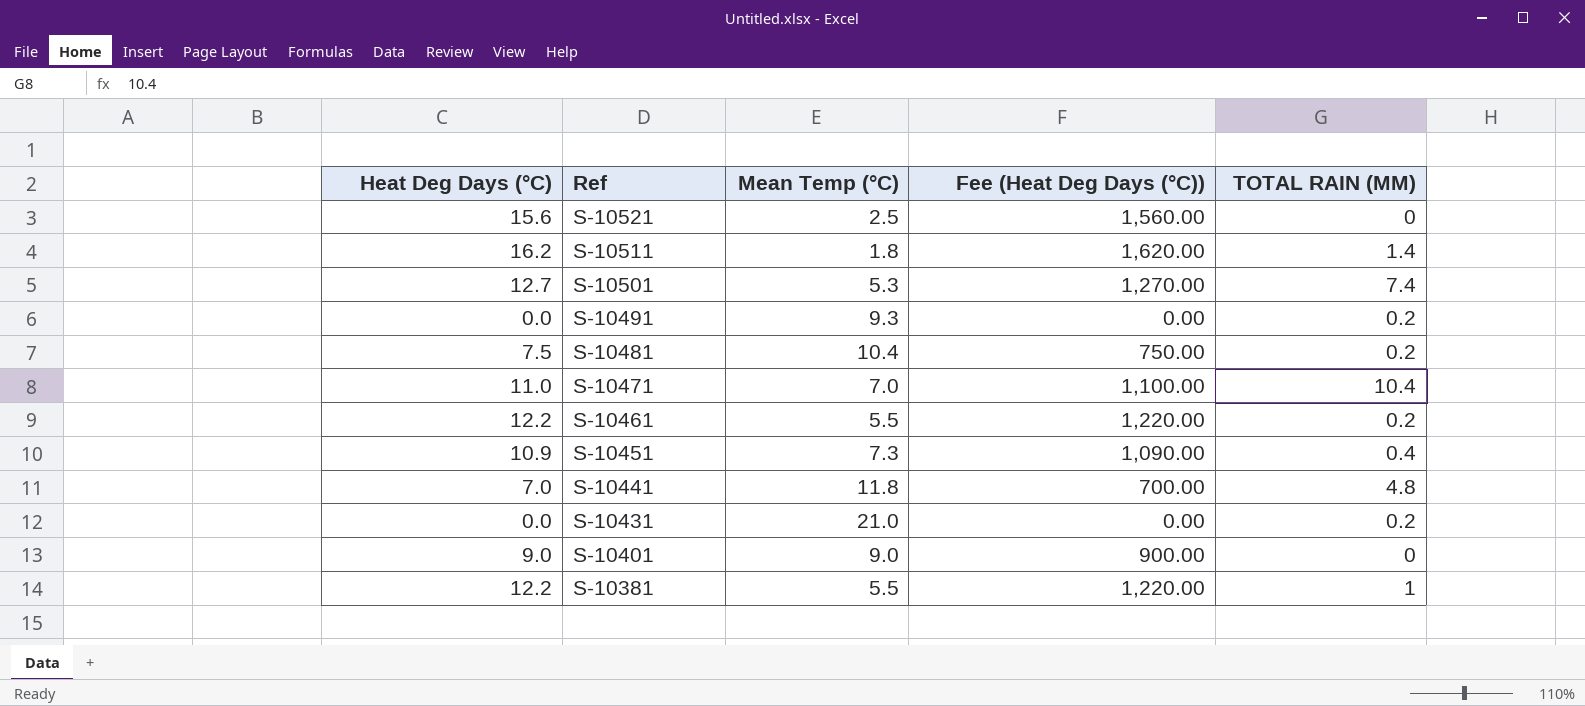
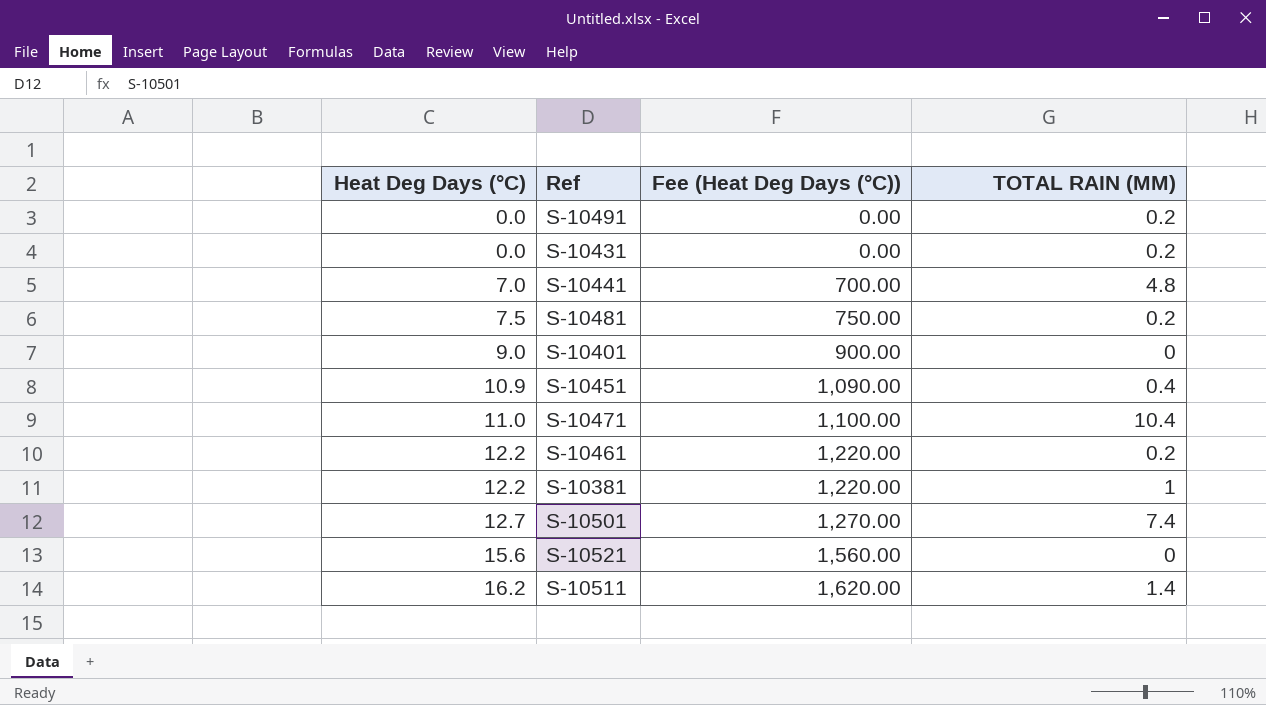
row order: Ref descending -> Heat Deg Days (°C) ascending
column Mean Temp (°C) | position: 3 -> none

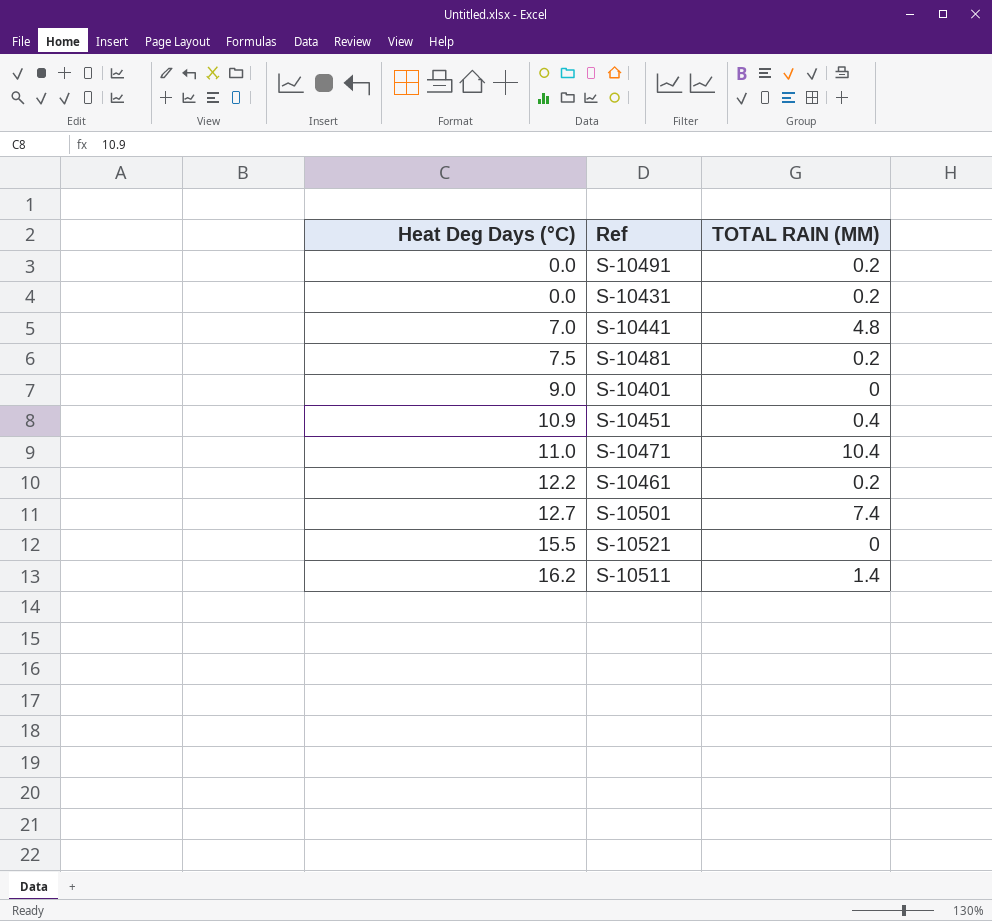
column Fee (Heat Deg Days (°C)) | formula: [Heat Deg Days (°C)] * 100 -> none
row S-10381: 12.2 | 1,220.00 | 1 -> none
S-10521 | Heat Deg Days (°C): 15.6 -> 15.5

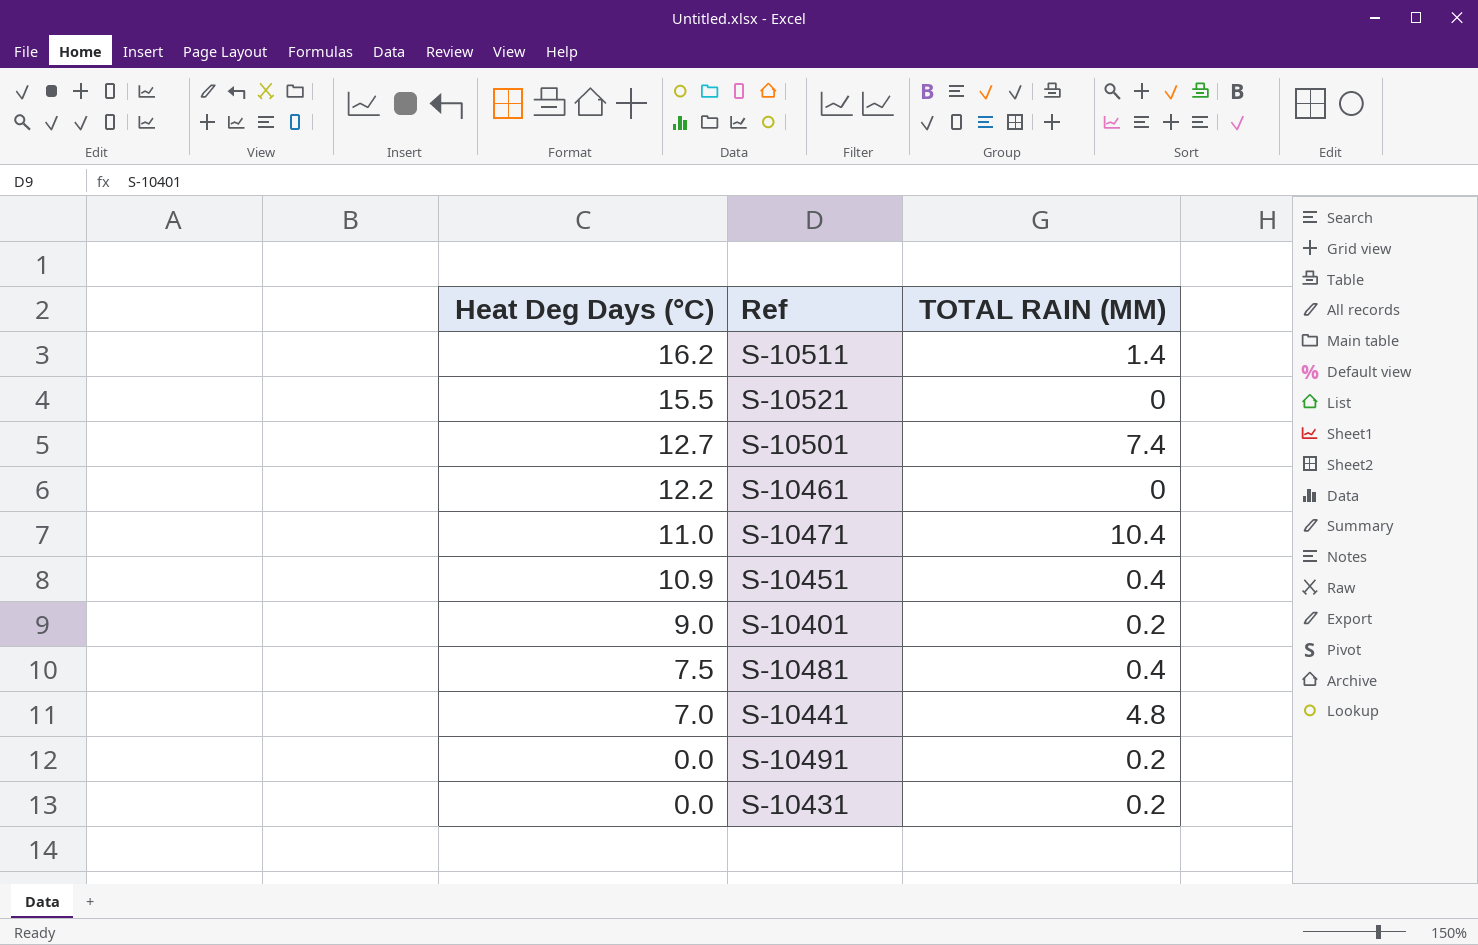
row order: Heat Deg Days (°C) ascending -> Heat Deg Days (°C) descending
S-10461 | TOTAL RAIN (MM): 0.2 -> 0
S-10401 | TOTAL RAIN (MM): 0 -> 0.2
S-10481 | TOTAL RAIN (MM): 0.2 -> 0.4

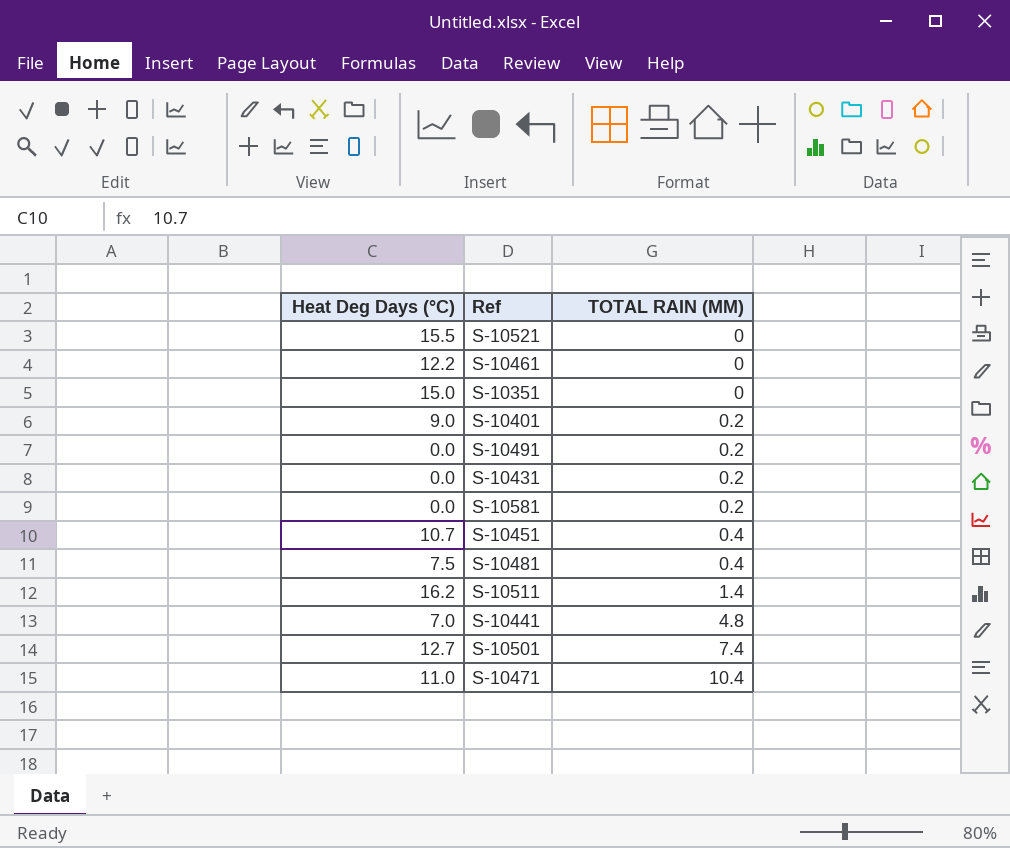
row order: Heat Deg Days (°C) descending -> TOTAL RAIN (MM) ascending
row S-10351: none -> 15.0 | 0
row S-10581: none -> 0.0 | 0.2
S-10451 | Heat Deg Days (°C): 10.9 -> 10.7

